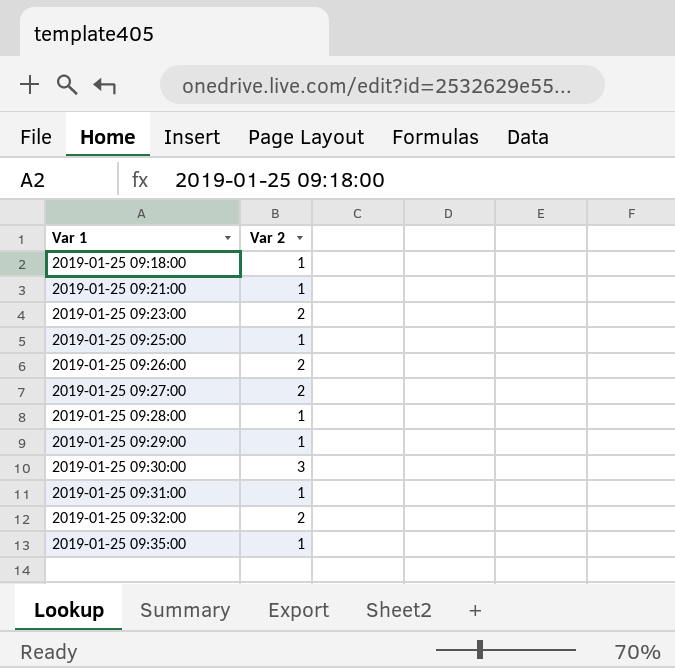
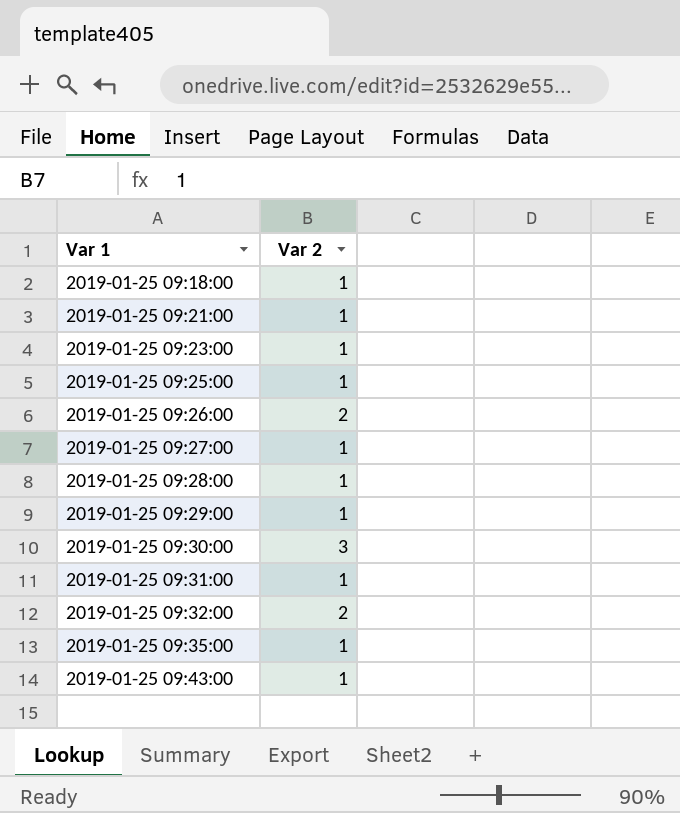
2019-01-25 09:23:00 | Var 2: 2 -> 1
2019-01-25 09:27:00 | Var 2: 2 -> 1
row 2019-01-25 09:43:00: none -> 1

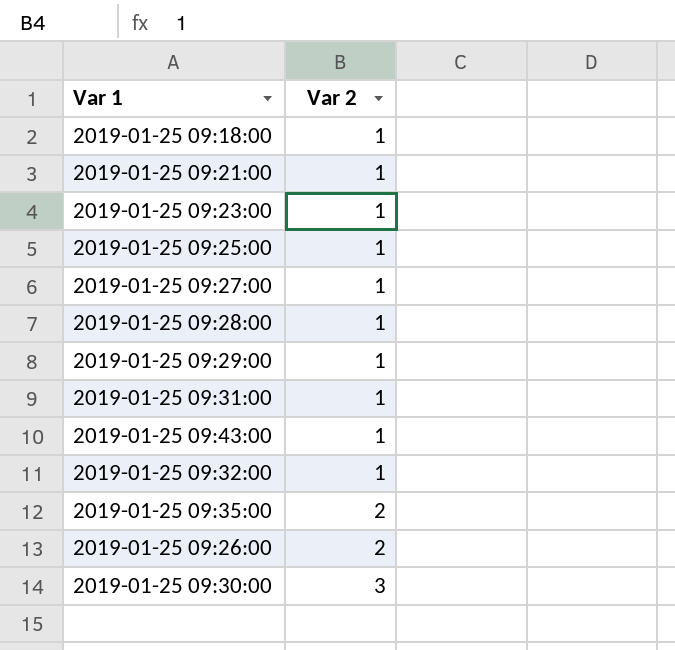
row order: Var 1 ascending -> Var 2 ascending
2019-01-25 09:32:00 | Var 2: 2 -> 1
2019-01-25 09:35:00 | Var 2: 1 -> 2

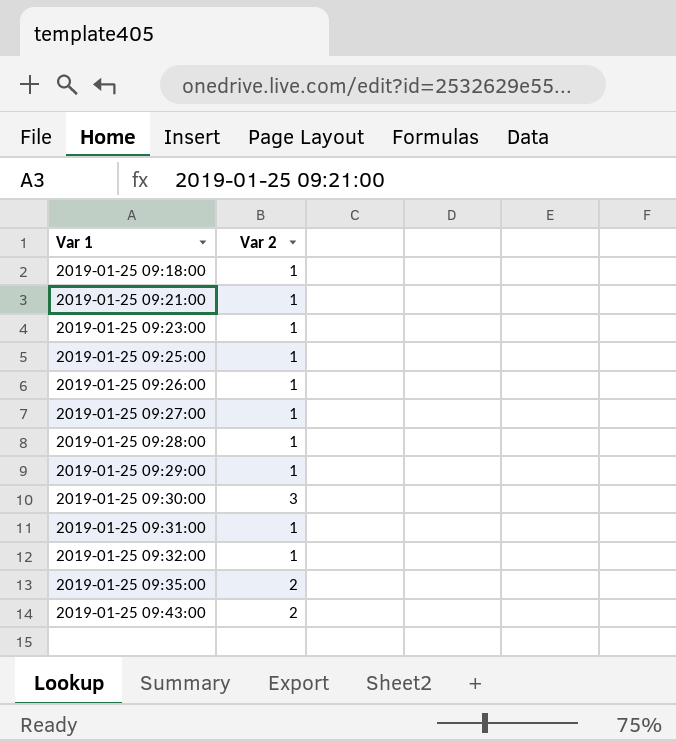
row order: Var 2 ascending -> Var 1 ascending
2019-01-25 09:26:00 | Var 2: 2 -> 1
2019-01-25 09:43:00 | Var 2: 1 -> 2

